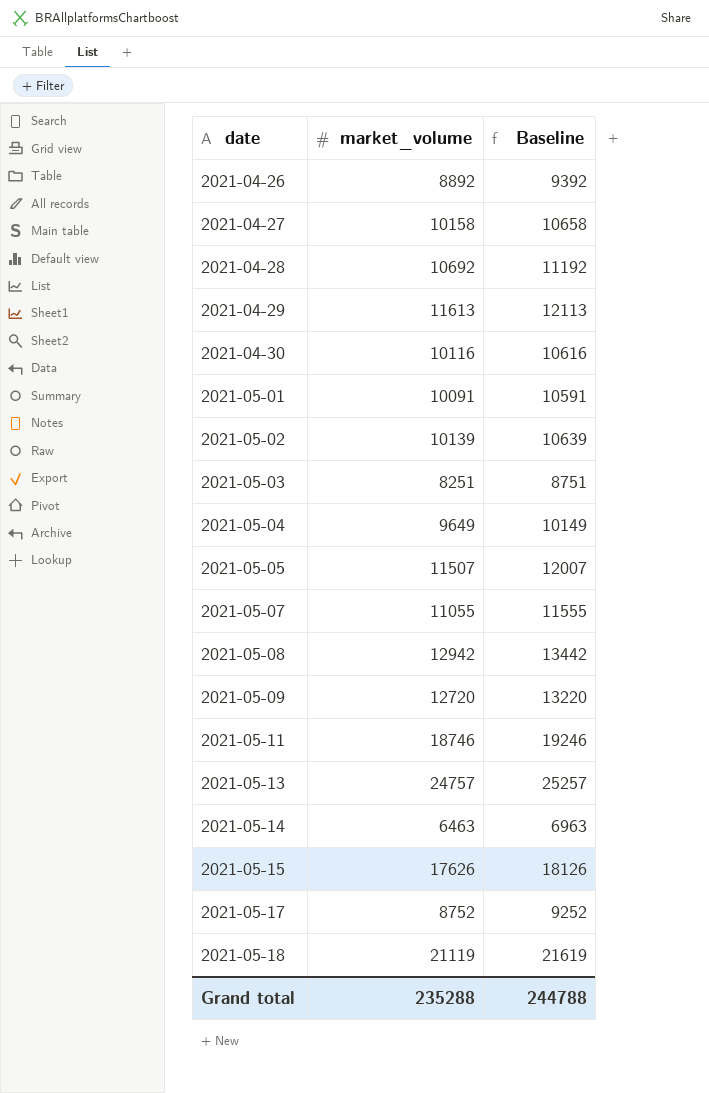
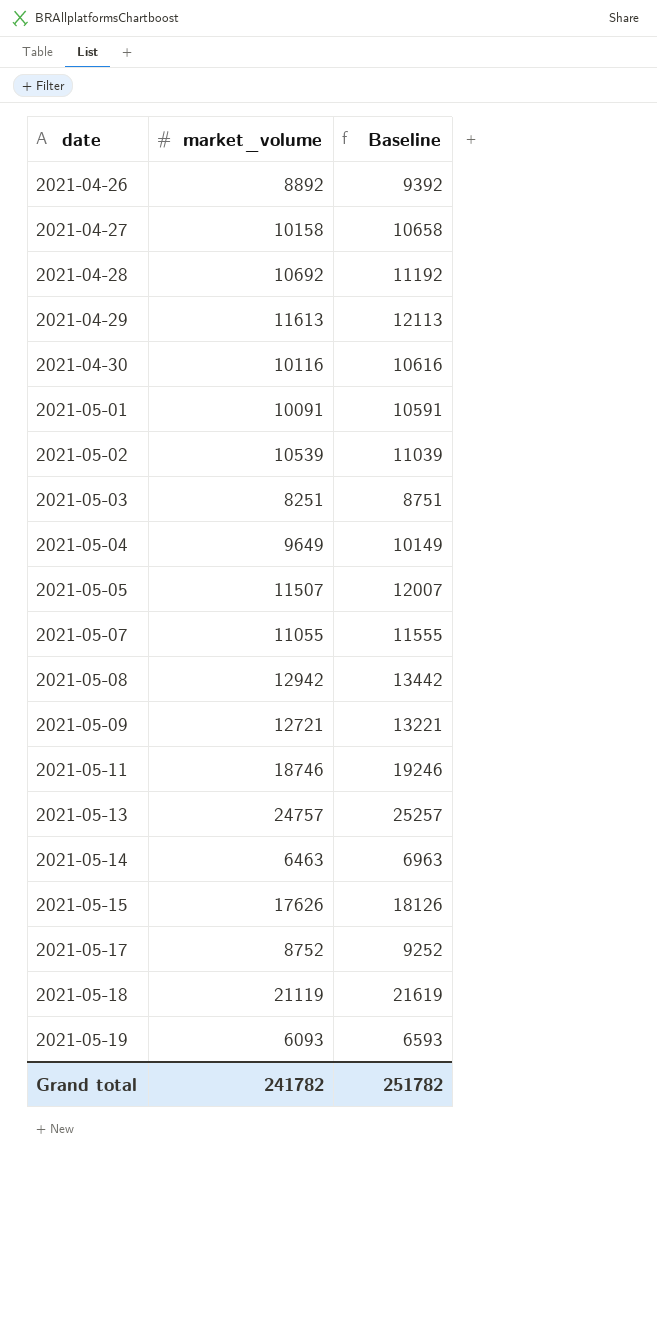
2021-05-02 | market_volume: 10139 -> 10539
2021-05-02 | Baseline: 10639 -> 11039
2021-05-09 | market_volume: 12720 -> 12721
2021-05-09 | Baseline: 13220 -> 13221
row 2021-05-19: none -> 6093 | 6593
Grand total | market_volume: 235288 -> 241782
Grand total | Baseline: 244788 -> 251782

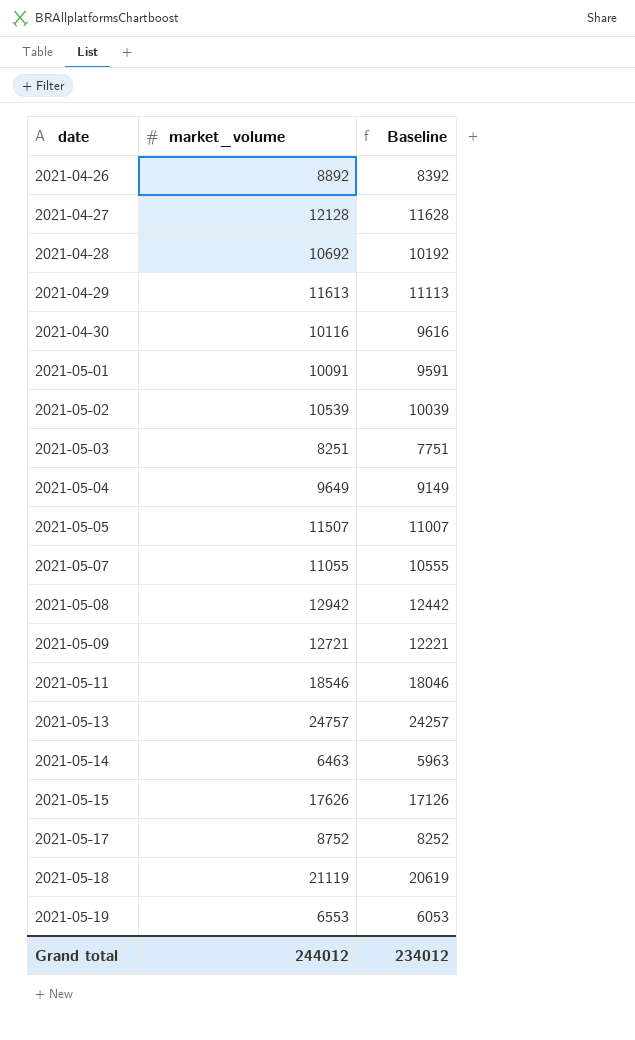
column Baseline | formula: [market_volume] + 500 -> [market_volume] - 500
2021-04-27 | market_volume: 10158 -> 12128
2021-05-11 | market_volume: 18746 -> 18546
2021-05-19 | market_volume: 6093 -> 6553
Grand total | market_volume: 241782 -> 244012
Grand total | Baseline: 251782 -> 234012

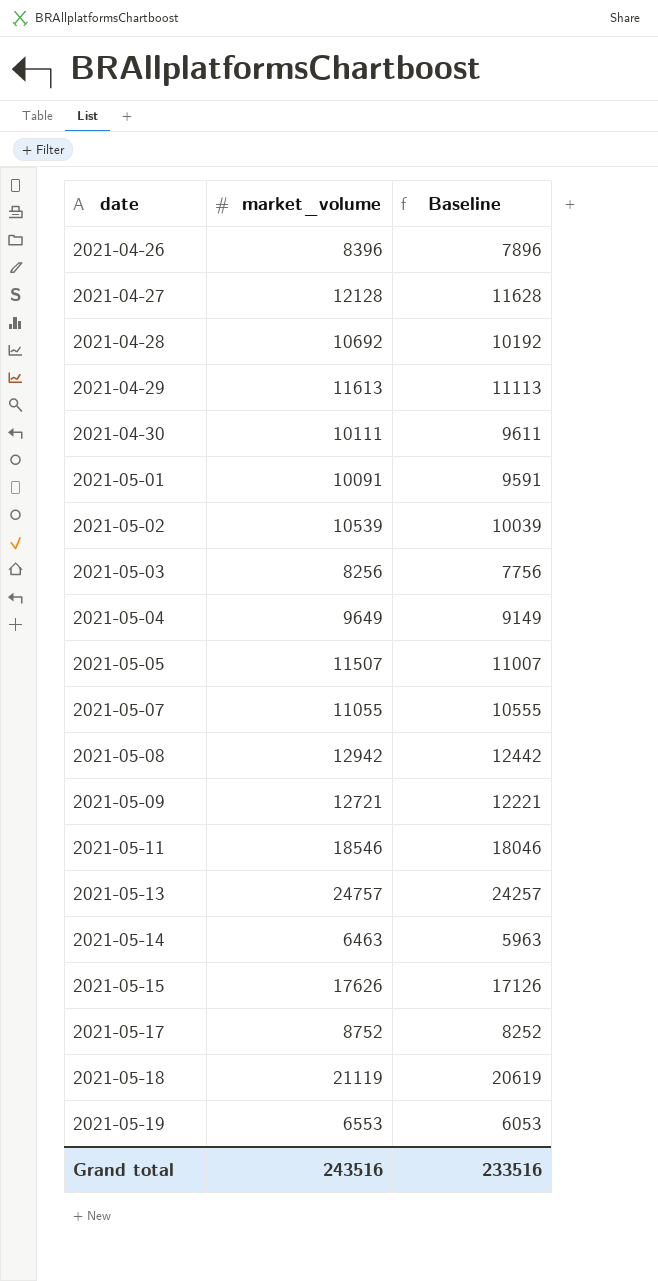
2021-04-26 | market_volume: 8892 -> 8396
2021-04-26 | Baseline: 8392 -> 7896
2021-04-30 | market_volume: 10116 -> 10111
2021-04-30 | Baseline: 9616 -> 9611
2021-05-03 | market_volume: 8251 -> 8256
2021-05-03 | Baseline: 7751 -> 7756
Grand total | market_volume: 244012 -> 243516
Grand total | Baseline: 234012 -> 233516

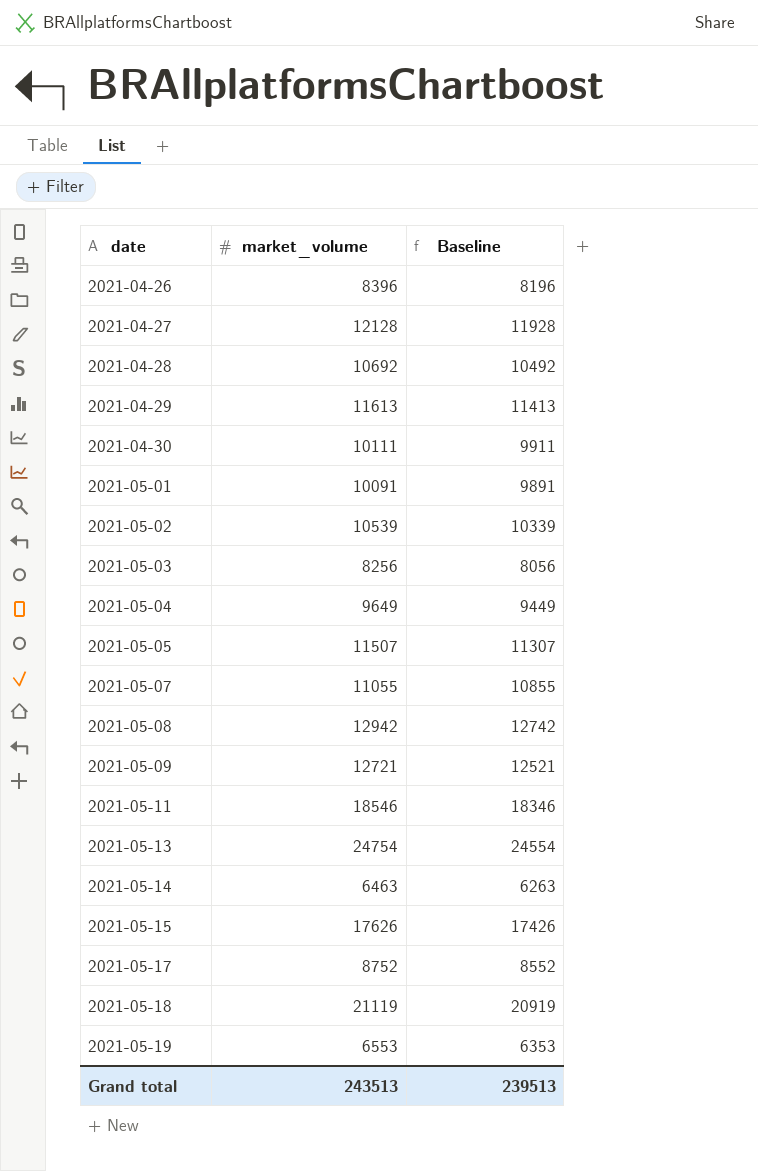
column Baseline | formula: [market_volume] - 500 -> [market_volume] - 200
2021-05-13 | market_volume: 24757 -> 24754
Grand total | market_volume: 243516 -> 243513
Grand total | Baseline: 233516 -> 239513

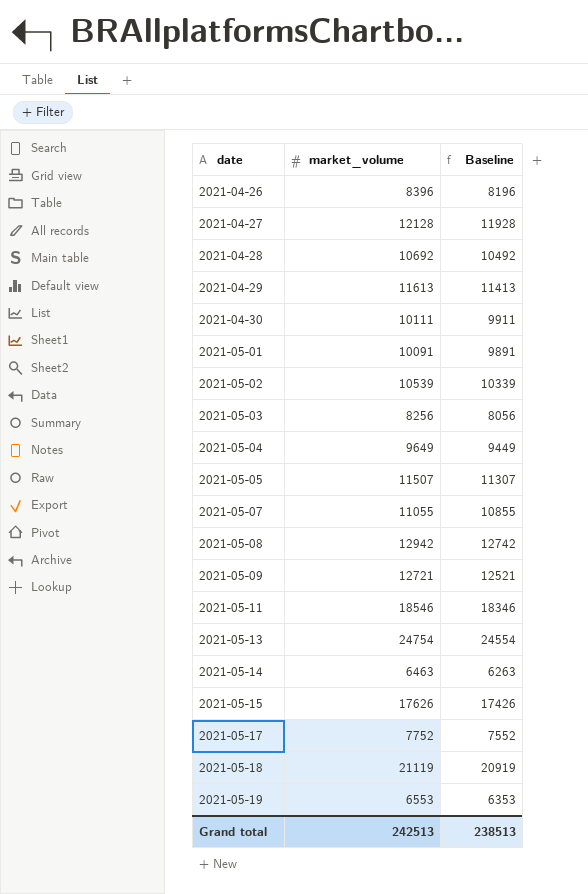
2021-05-17 | market_volume: 8752 -> 7752
2021-05-17 | Baseline: 8552 -> 7552
Grand total | market_volume: 243513 -> 242513
Grand total | Baseline: 239513 -> 238513

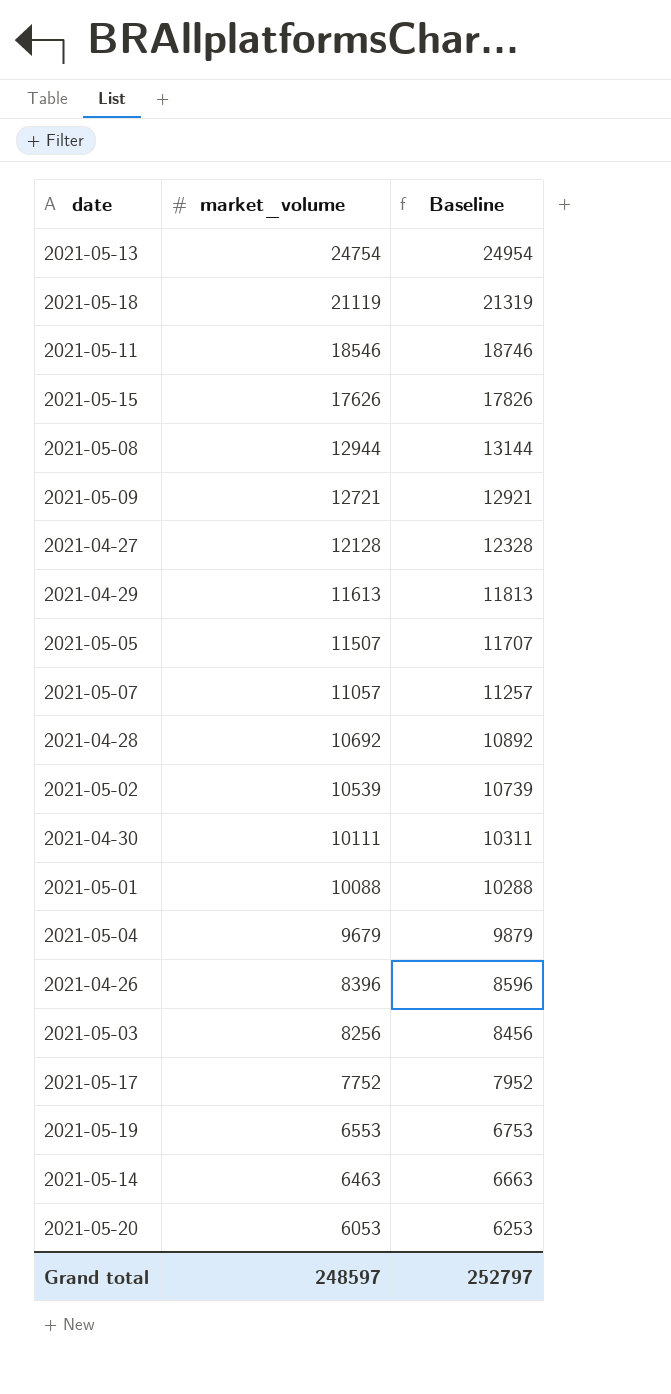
row order: date ascending -> market_volume descending
column Baseline | formula: [market_volume] - 200 -> [market_volume] + 200
2021-05-08 | market_volume: 12942 -> 12944
2021-05-07 | market_volume: 11055 -> 11057
2021-05-01 | market_volume: 10091 -> 10088
2021-05-04 | market_volume: 9649 -> 9679
row 2021-05-20: none -> 6053 | 6253
Grand total | market_volume: 242513 -> 248597
Grand total | Baseline: 238513 -> 252797

